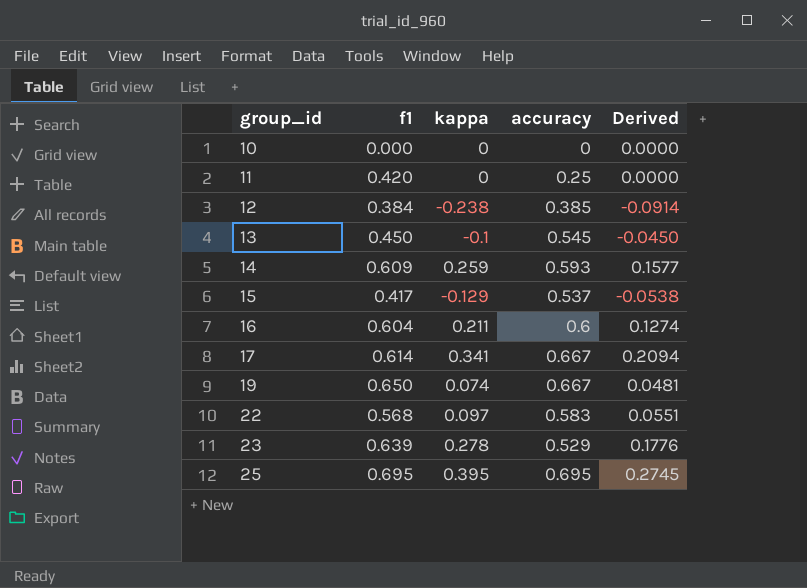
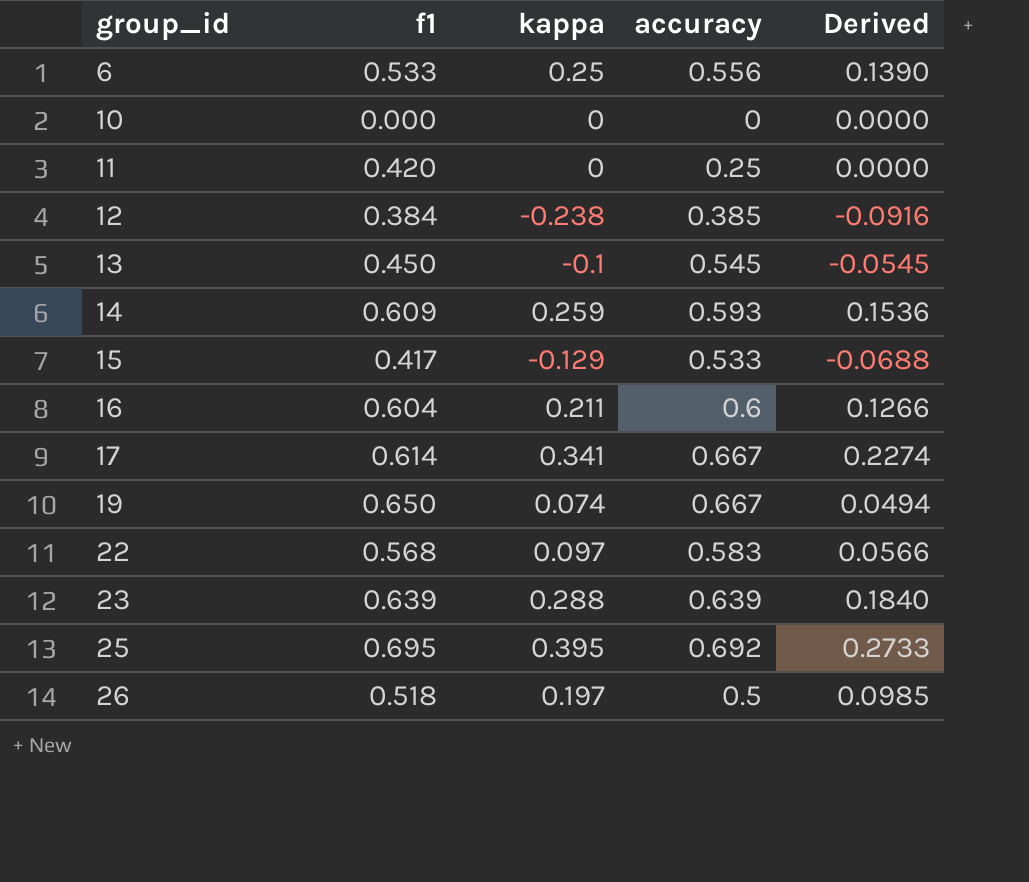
column Derived | formula: [f1] * [kappa] -> [kappa] * [accuracy]
row 6: none -> 0.533 | 0.25 | 0.556 | 0.1390
15 | accuracy: 0.537 -> 0.533
23 | kappa: 0.278 -> 0.288
23 | accuracy: 0.529 -> 0.639
25 | accuracy: 0.695 -> 0.692
row 26: none -> 0.518 | 0.197 | 0.5 | 0.0985

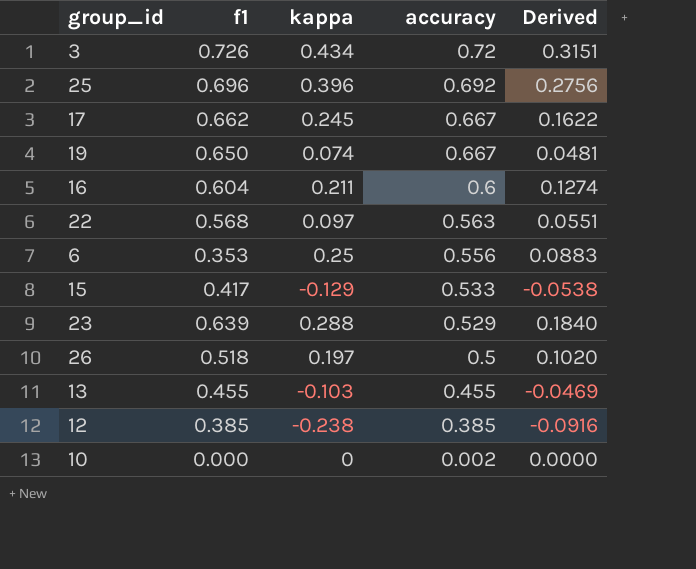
row order: group_id ascending -> accuracy descending
column Derived | formula: [kappa] * [accuracy] -> [f1] * [kappa]
row 11: 0.420 | 0 | 0.25 | 0.0000 -> none
row 14: 0.609 | 0.259 | 0.593 | 0.1536 -> none
row 3: none -> 0.726 | 0.434 | 0.72 | 0.3151
25 | f1: 0.695 -> 0.696
25 | kappa: 0.395 -> 0.396
17 | f1: 0.614 -> 0.662
17 | kappa: 0.341 -> 0.245
22 | accuracy: 0.583 -> 0.563
6 | f1: 0.533 -> 0.353
23 | accuracy: 0.639 -> 0.529
13 | f1: 0.450 -> 0.455
13 | kappa: -0.1 -> -0.103
13 | accuracy: 0.545 -> 0.455
12 | f1: 0.384 -> 0.385
10 | accuracy: 0 -> 0.002

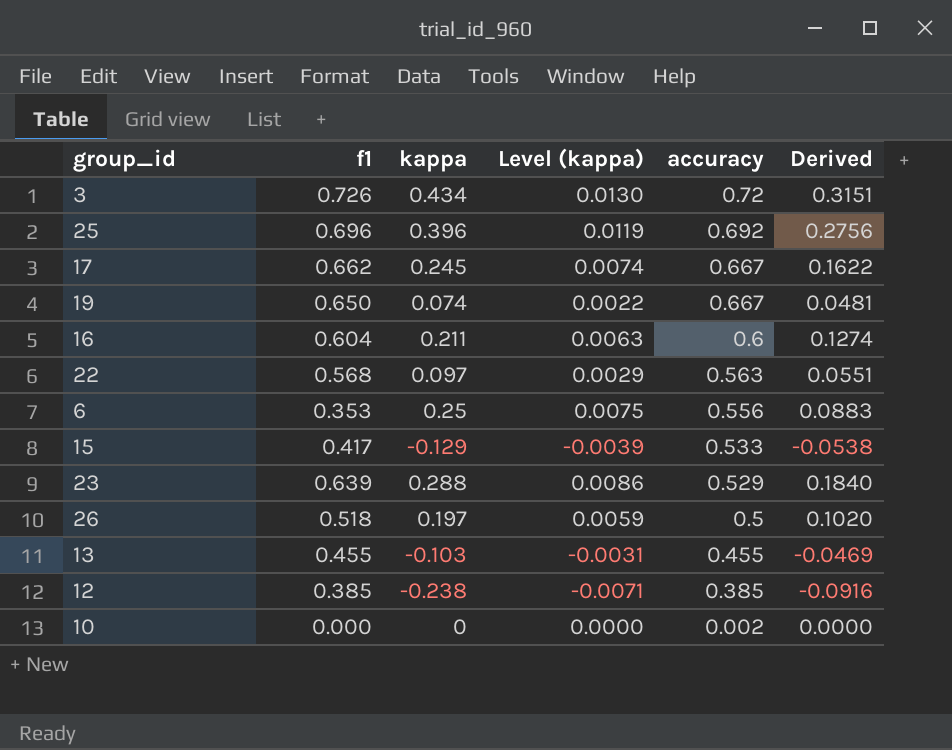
column Level (kappa) | formula: none -> [kappa] * 0.03

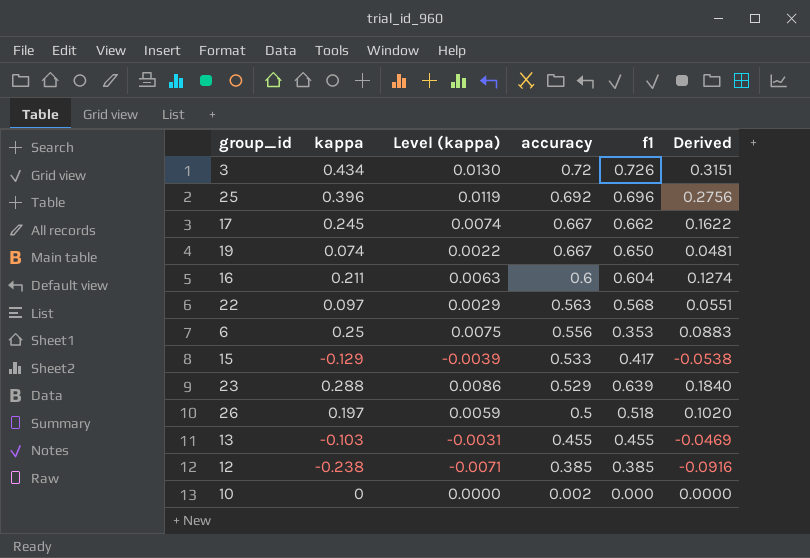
column f1 | position: 2 -> 5

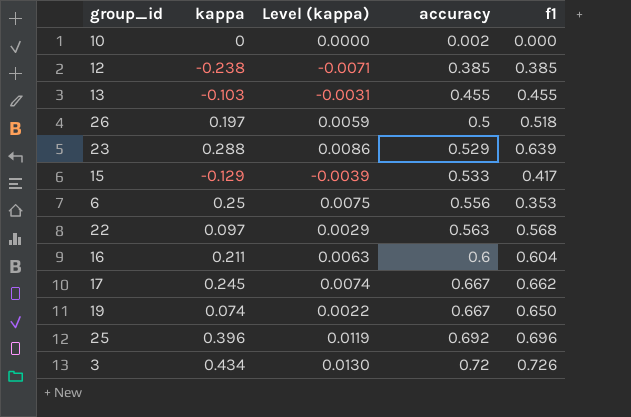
row order: accuracy descending -> accuracy ascending
column Derived | formula: [kappa] * [f1] -> none

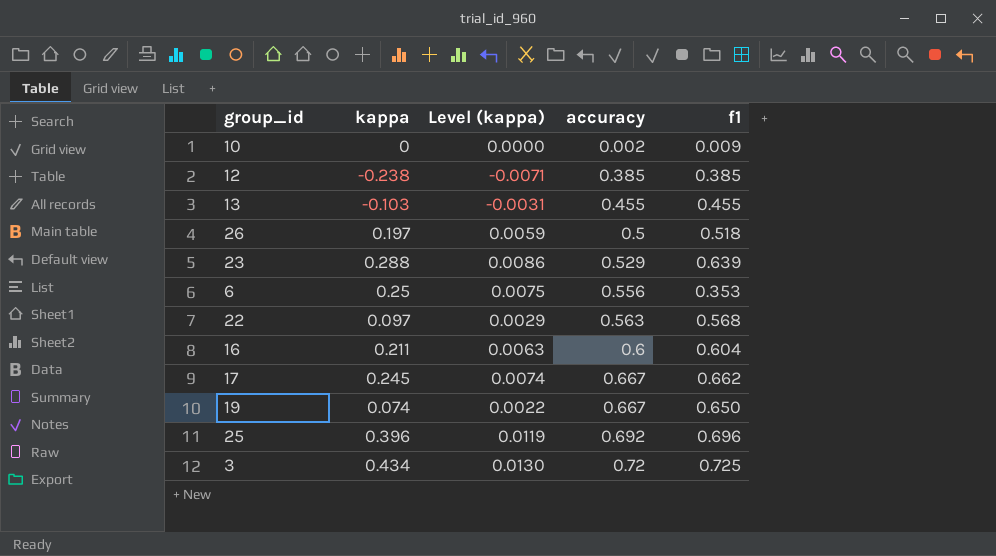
row 15: -0.129 | -0.0039 | 0.533 | 0.417 -> none
10 | f1: 0.000 -> 0.009
3 | f1: 0.726 -> 0.725

